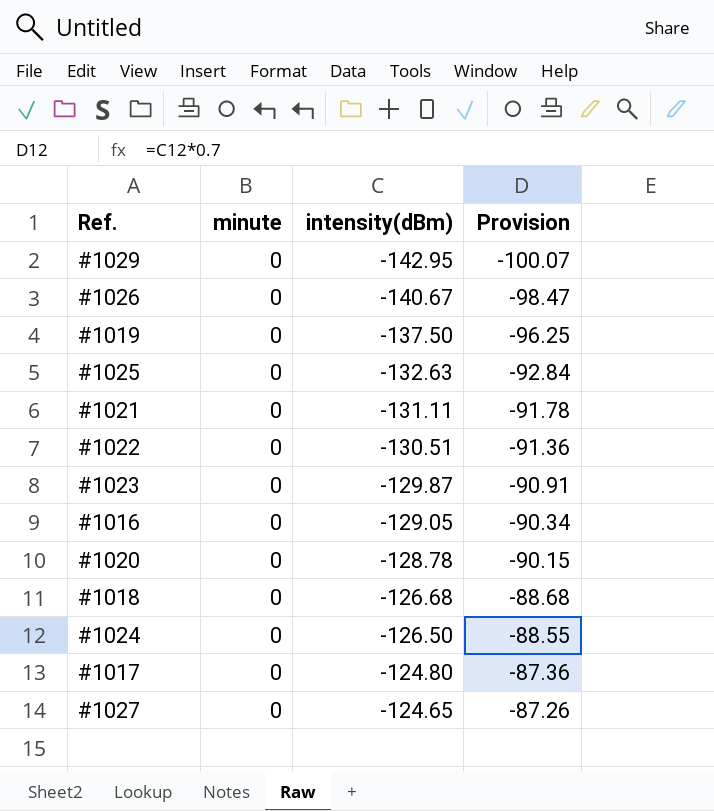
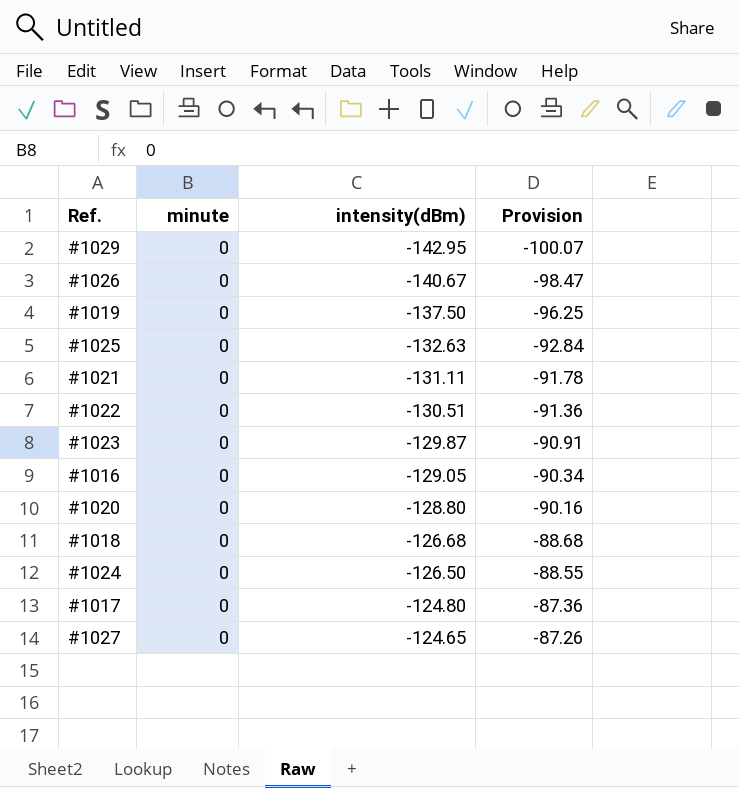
#1020 | intensity(dBm): -128.78 -> -128.80
#1020 | Provision: -90.15 -> -90.16

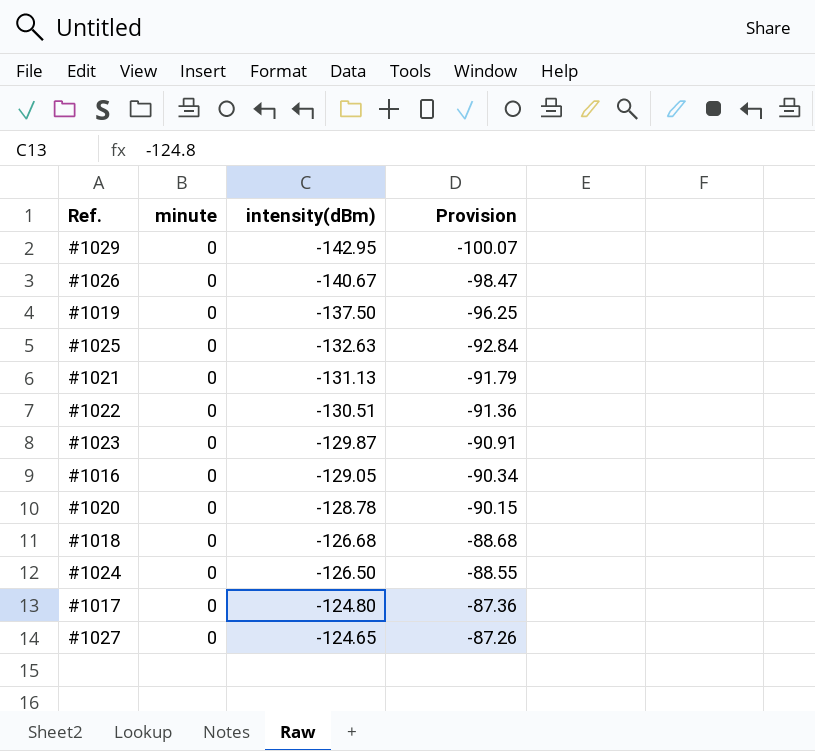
#1021 | intensity(dBm): -131.11 -> -131.13
#1021 | Provision: -91.78 -> -91.79
#1020 | intensity(dBm): -128.80 -> -128.78
#1020 | Provision: -90.16 -> -90.15

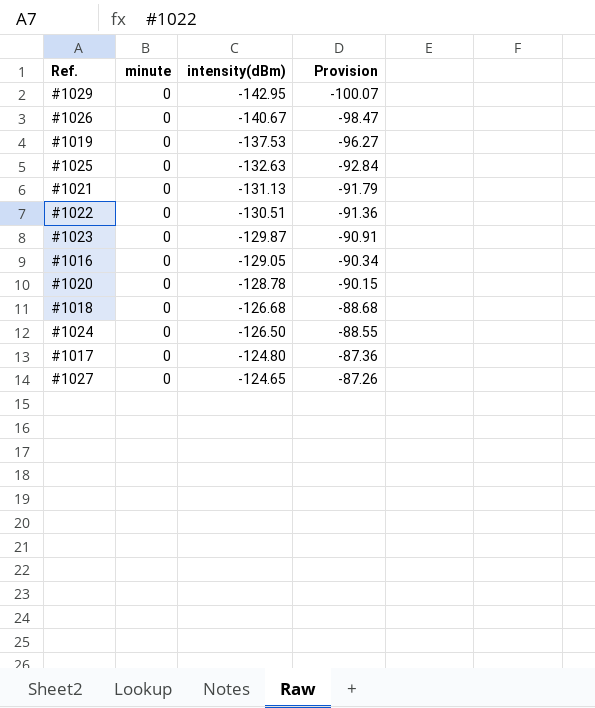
#1019 | intensity(dBm): -137.50 -> -137.53
#1019 | Provision: -96.25 -> -96.27

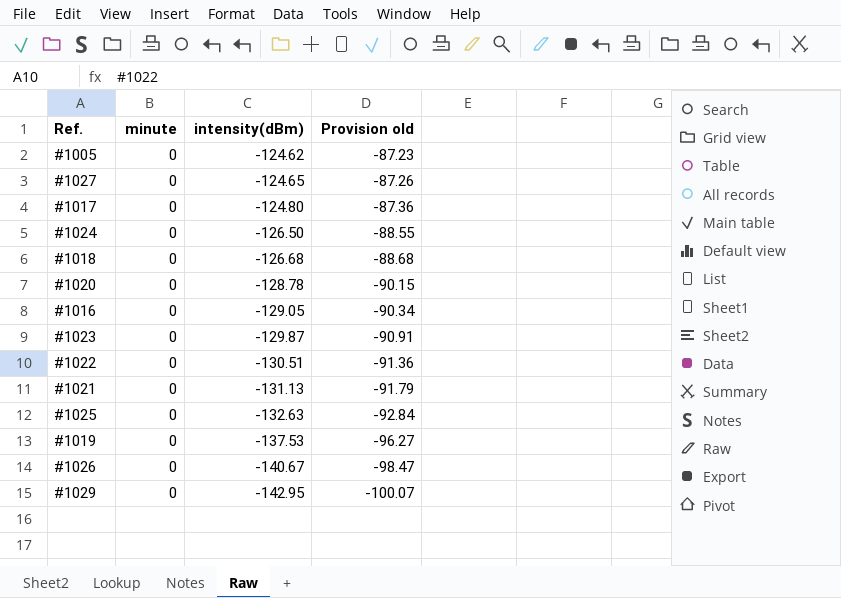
row order: intensity(dBm) ascending -> intensity(dBm) descending
column name: Provision -> Provision old
row #1005: none -> 0 | -124.62 | -87.23

